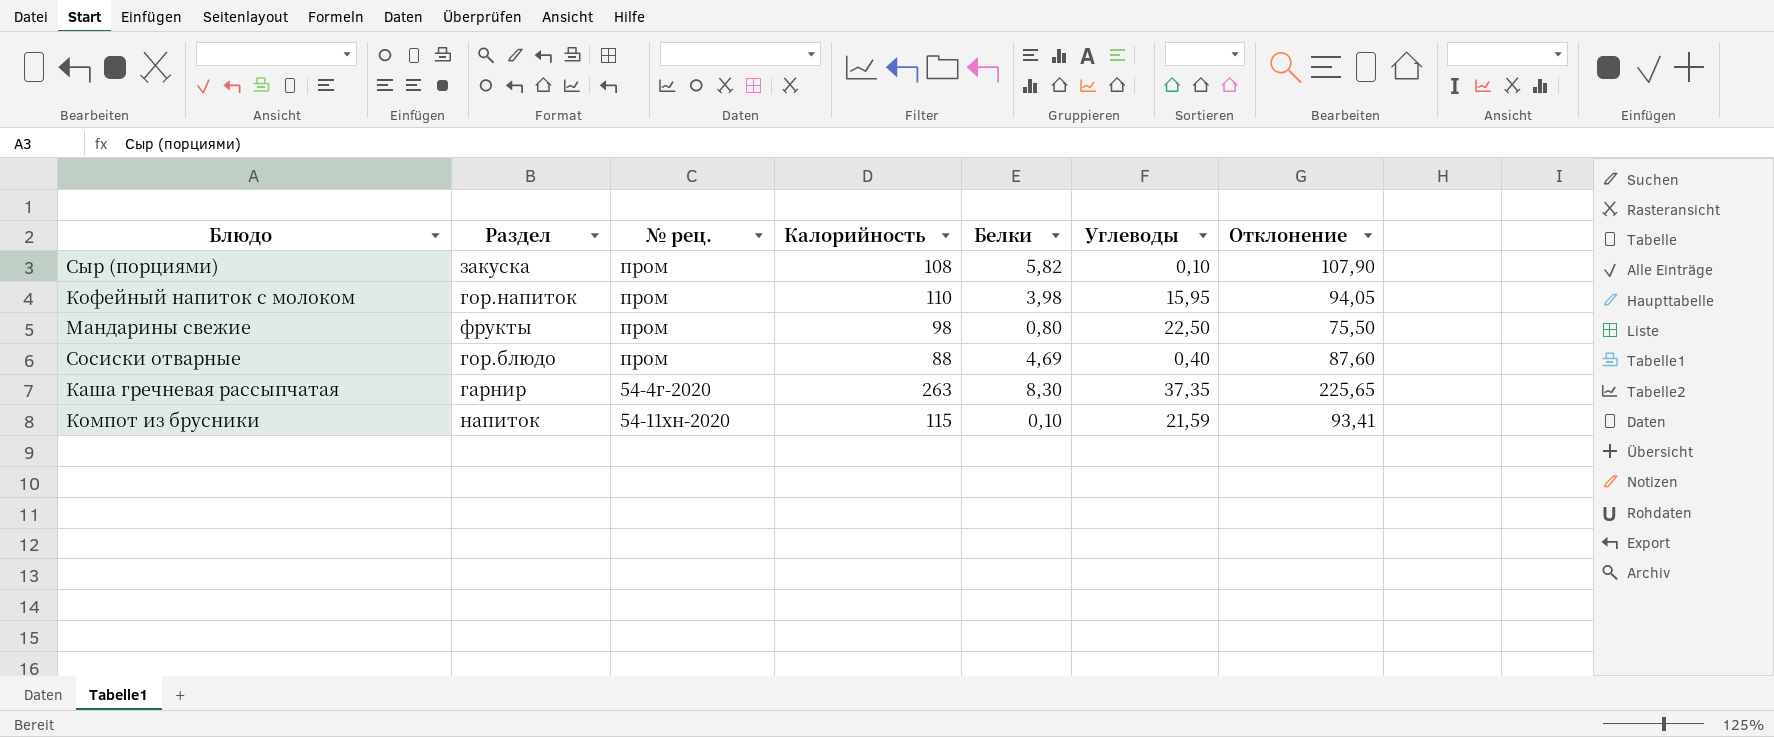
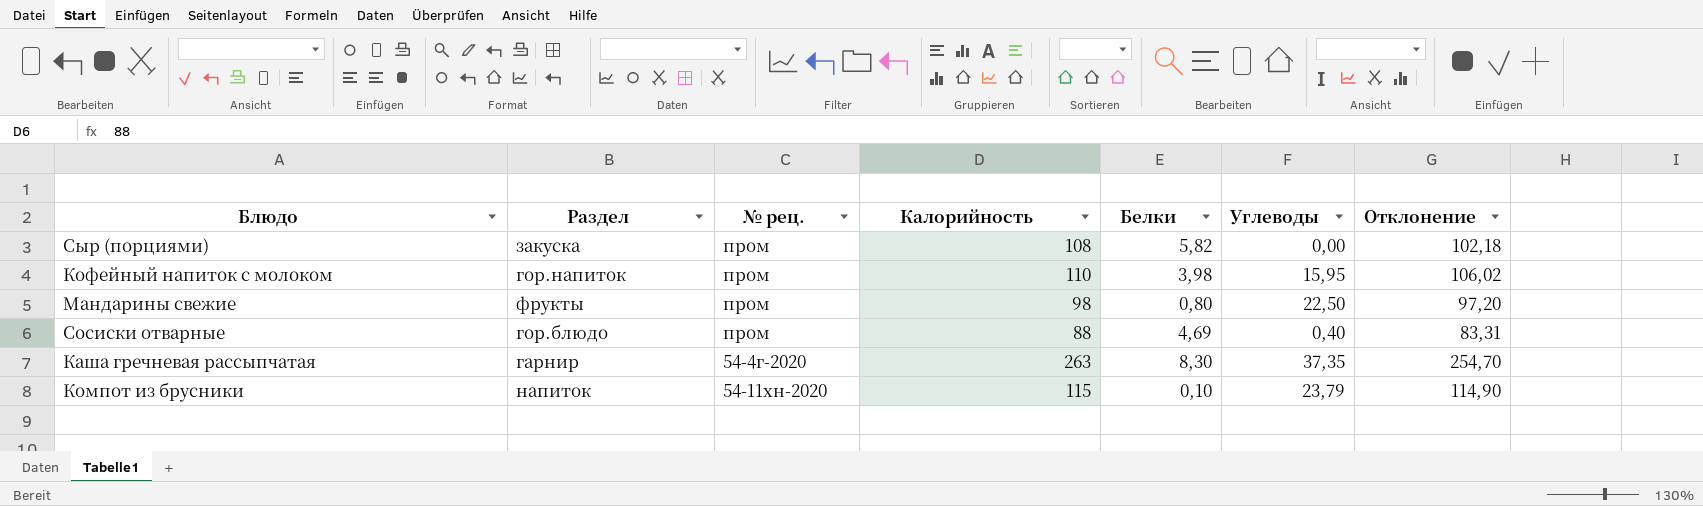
column Отклонение | formula: [Калорийность] - [Углеводы] -> [Калорийность] - [Белки]
Сыр (порциями) | Углеводы: 0,10 -> 0,00
Компот из брусники | Углеводы: 21,59 -> 23,79

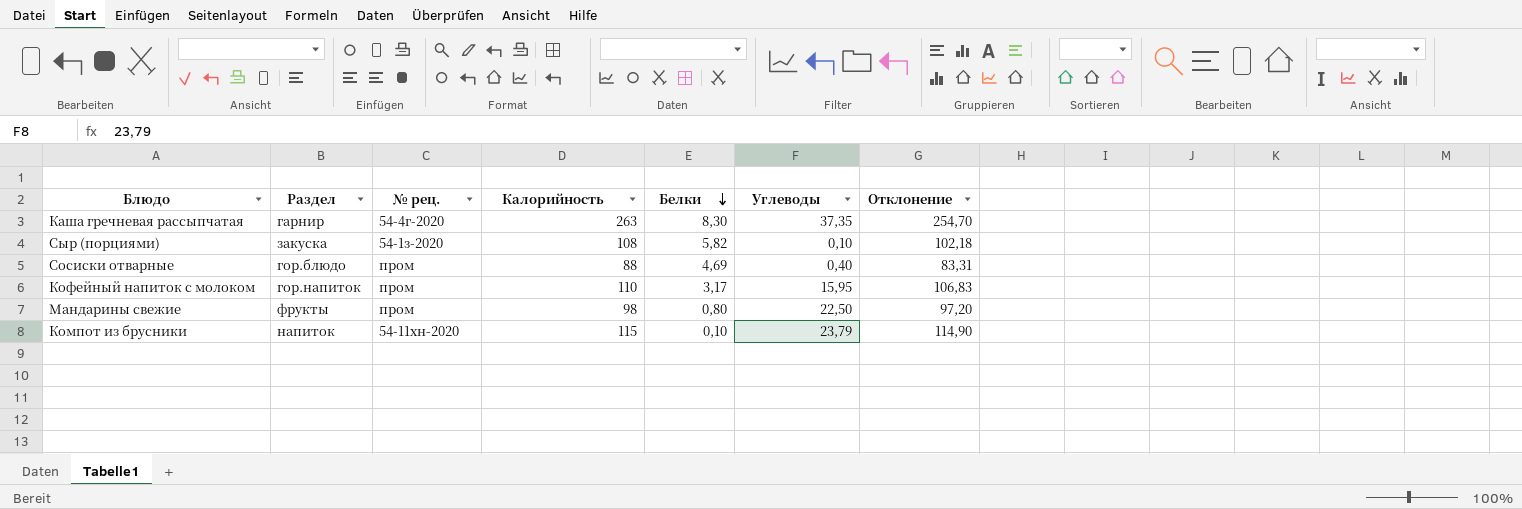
row order: none -> Белки descending
Сыр (порциями) | № рец.: пром -> 54-1з-2020
Сыр (порциями) | Углеводы: 0,00 -> 0,10
Кофейный напиток с молоком | Белки: 3,98 -> 3,17
Кофейный напиток с молоком | Отклонение: 106,02 -> 106,83

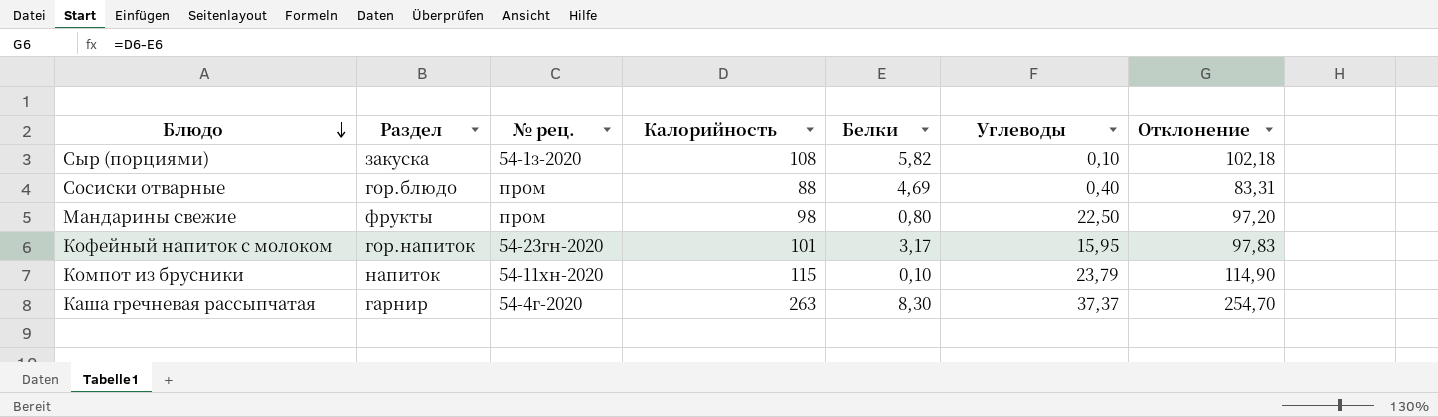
row order: Белки descending -> Блюдо descending
Кофейный напиток с молоком | № рец.: пром -> 54-23гн-2020
Кофейный напиток с молоком | Калорийность: 110 -> 101
Кофейный напиток с молоком | Отклонение: 106,83 -> 97,83
Каша гречневая рассыпчатая | Углеводы: 37,35 -> 37,37

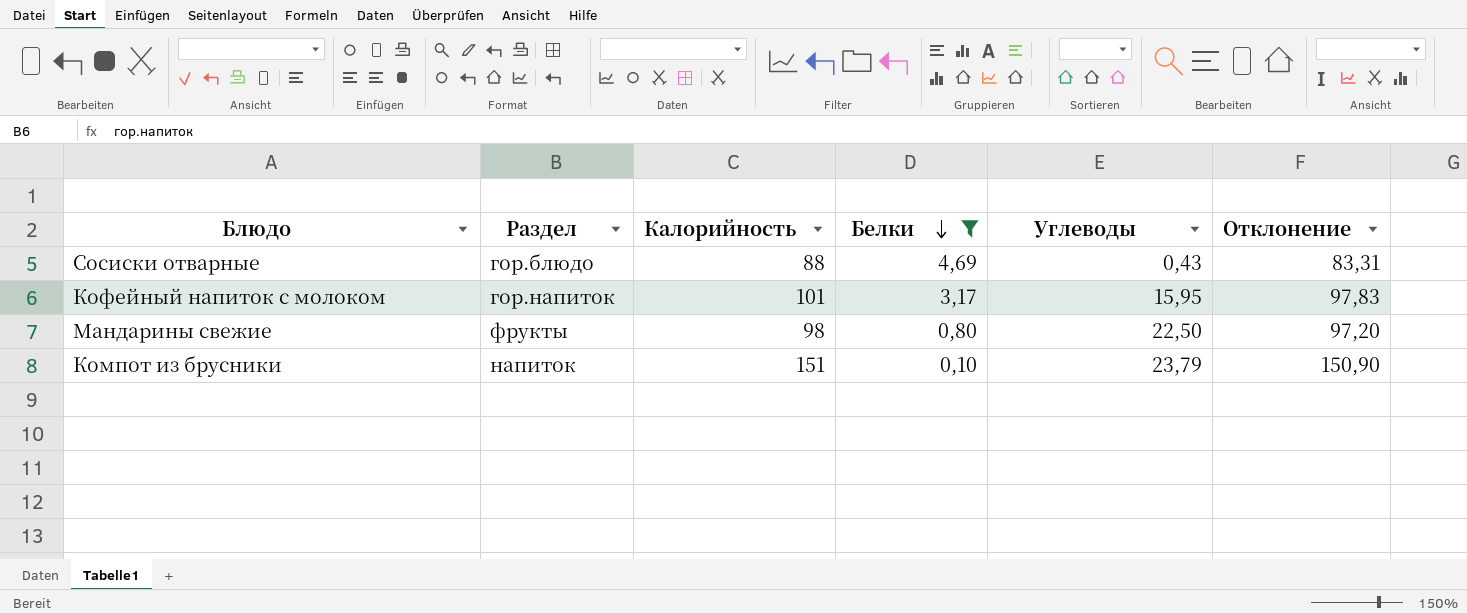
filter: none -> Белки <= 4,69
row order: Блюдо descending -> Белки descending
column № рец. | position: 3 -> none
Сосиски отварные | Углеводы: 0,40 -> 0,43
Компот из брусники | Калорийность: 115 -> 151
Компот из брусники | Отклонение: 114,90 -> 150,90

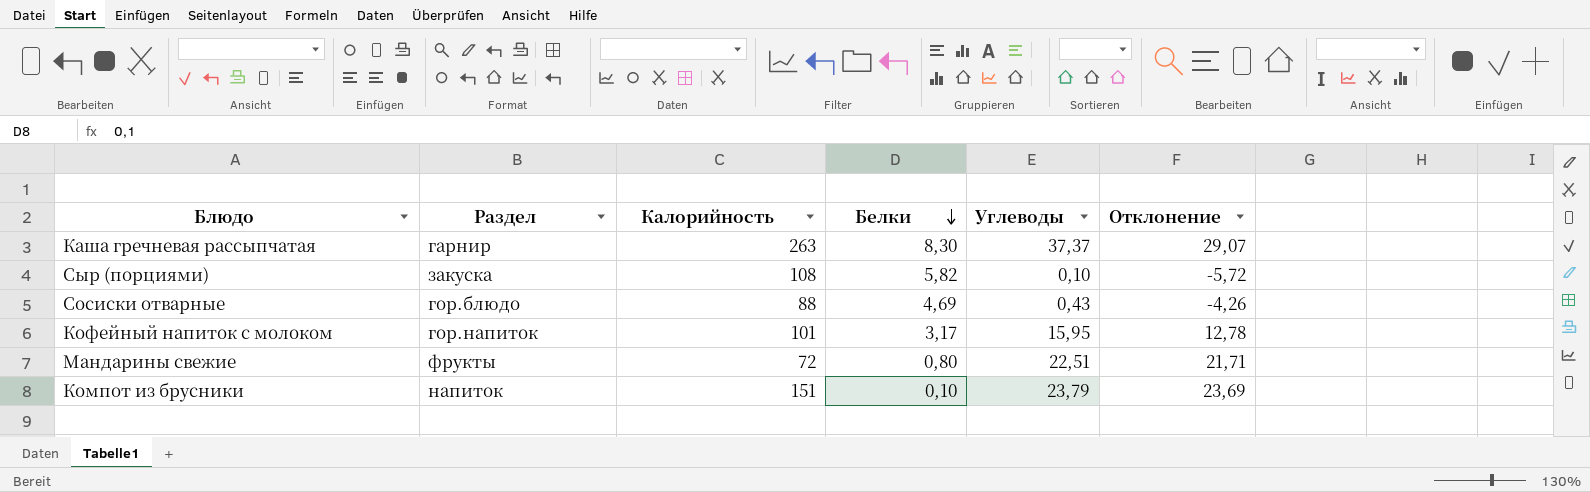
filter: Белки <= 4,69 -> none
column Отклонение | formula: [Калорийность] - [Белки] -> [Углеводы] - [Белки]
Мандарины свежие | Калорийность: 98 -> 72
Мандарины свежие | Углеводы: 22,50 -> 22,51

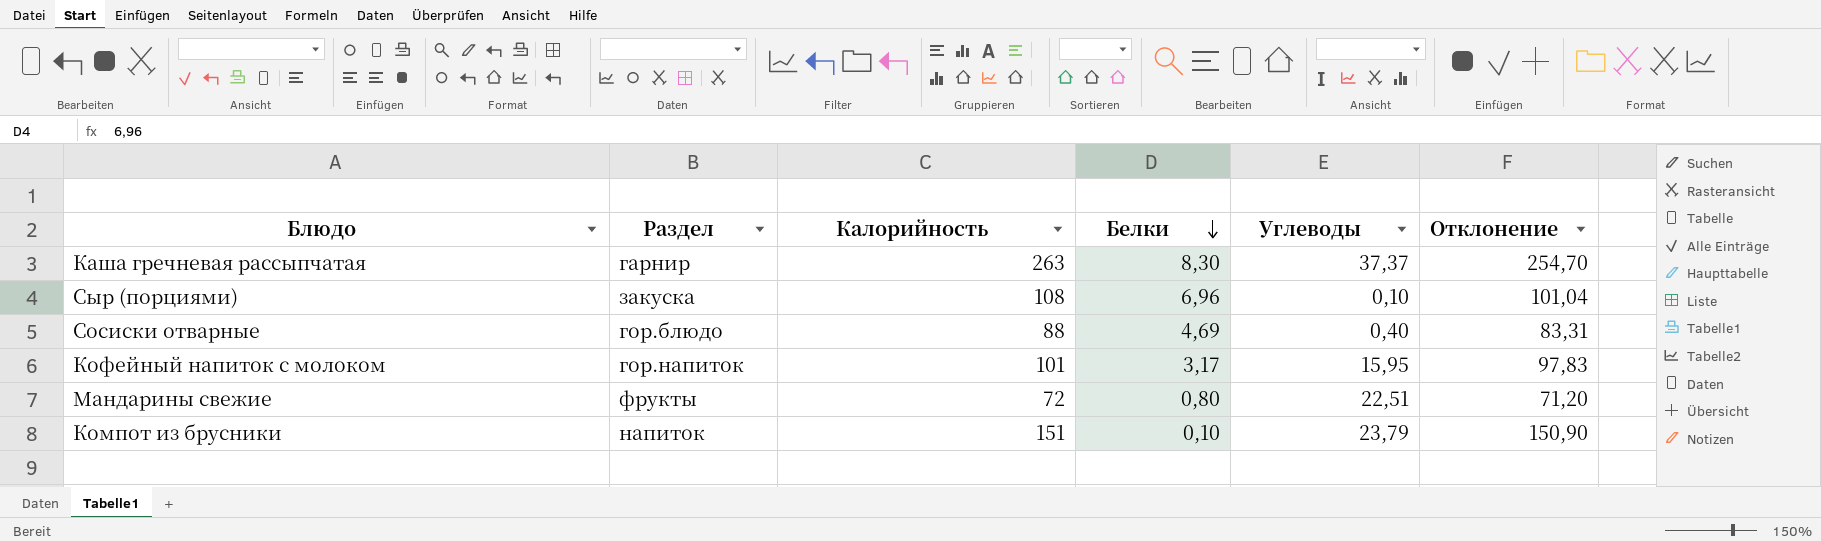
column Отклонение | formula: [Углеводы] - [Белки] -> [Калорийность] - [Белки]
Сыр (порциями) | Белки: 5,82 -> 6,96
Сосиски отварные | Углеводы: 0,43 -> 0,40

